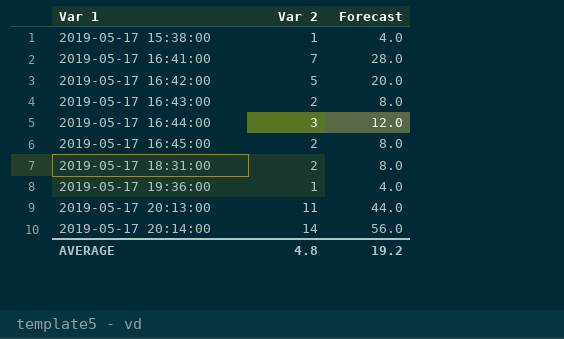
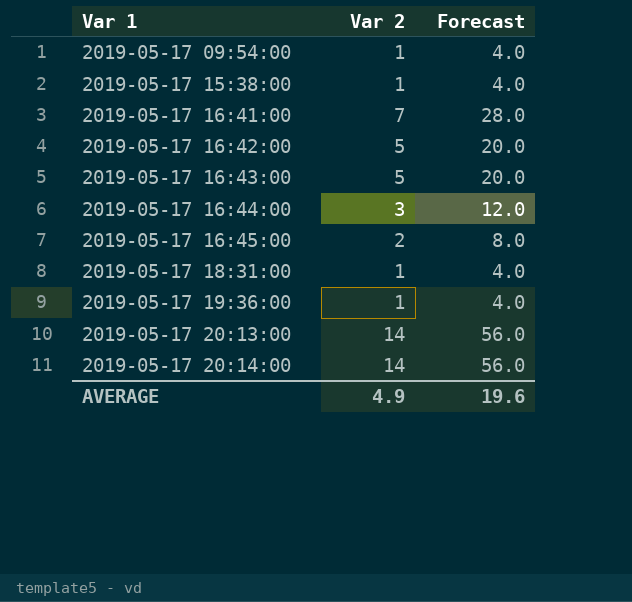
row 2019-05-17 09:54:00: none -> 1 | 4.0
2019-05-17 16:43:00 | Var 2: 2 -> 5
2019-05-17 16:43:00 | Forecast: 8.0 -> 20.0
2019-05-17 18:31:00 | Var 2: 2 -> 1
2019-05-17 18:31:00 | Forecast: 8.0 -> 4.0
2019-05-17 20:13:00 | Var 2: 11 -> 14
2019-05-17 20:13:00 | Forecast: 44.0 -> 56.0
AVERAGE | Var 2: 4.8 -> 4.9
AVERAGE | Forecast: 19.2 -> 19.6

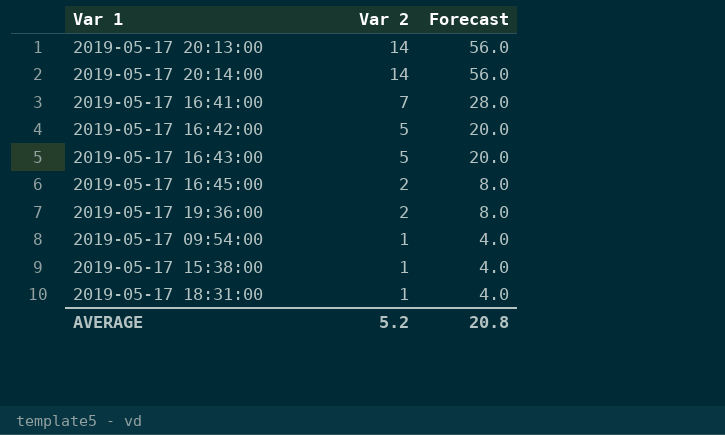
row order: Var 1 ascending -> Var 2 descending
row 2019-05-17 16:44:00: 3 | 12.0 -> none
2019-05-17 19:36:00 | Var 2: 1 -> 2
2019-05-17 19:36:00 | Forecast: 4.0 -> 8.0
AVERAGE | Var 2: 4.9 -> 5.2
AVERAGE | Forecast: 19.6 -> 20.8

